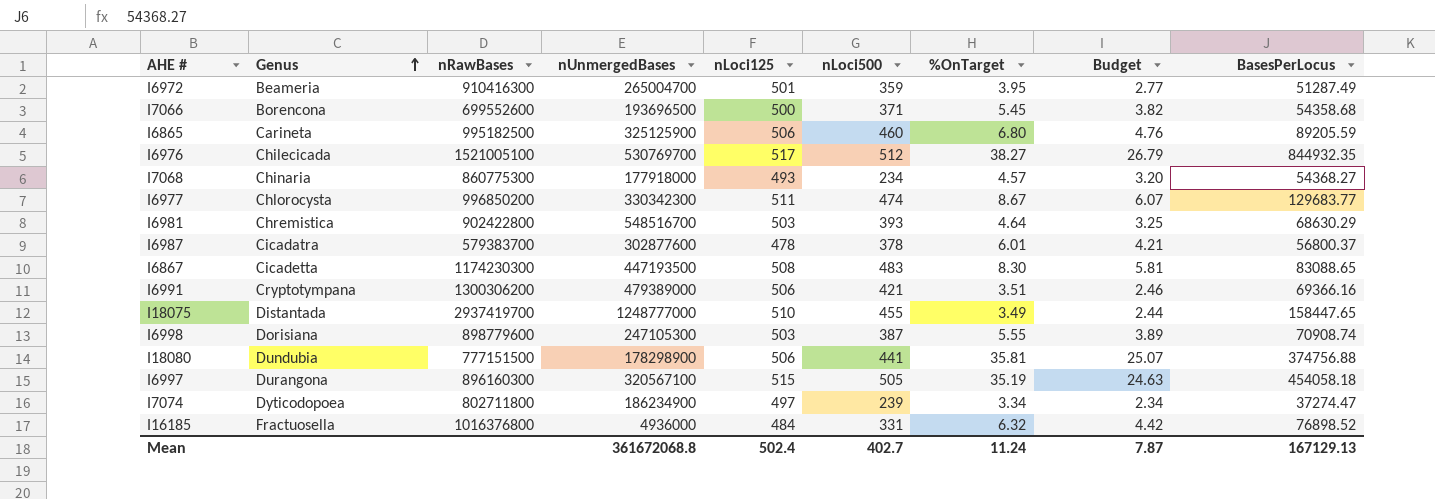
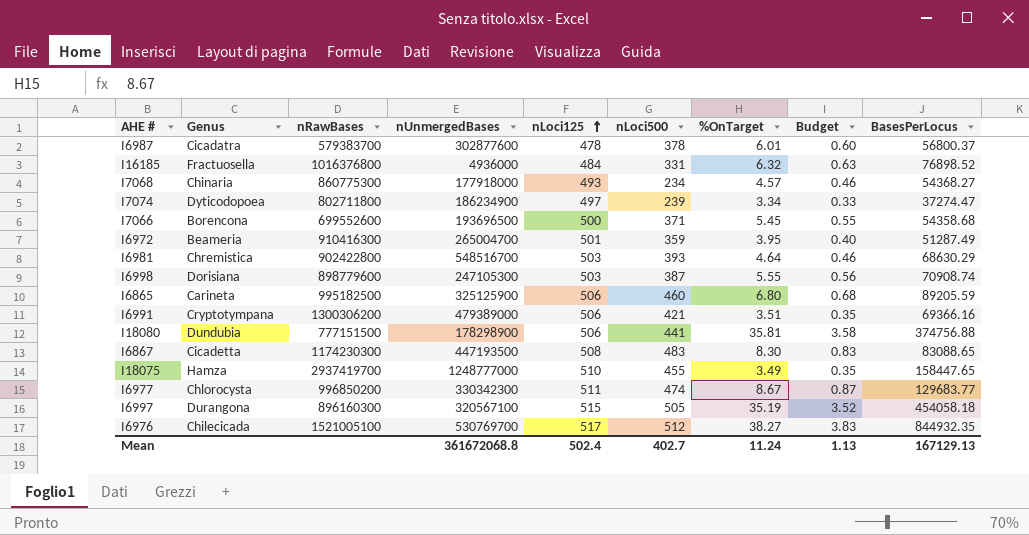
row order: Genus ascending -> nLoci125 ascending
column Budget | formula: [%OnTarget] * 0.7 -> [%OnTarget] * 0.1
I18075 | Genus: Distantada -> Hamza
Mean | Budget: 7.87 -> 1.13

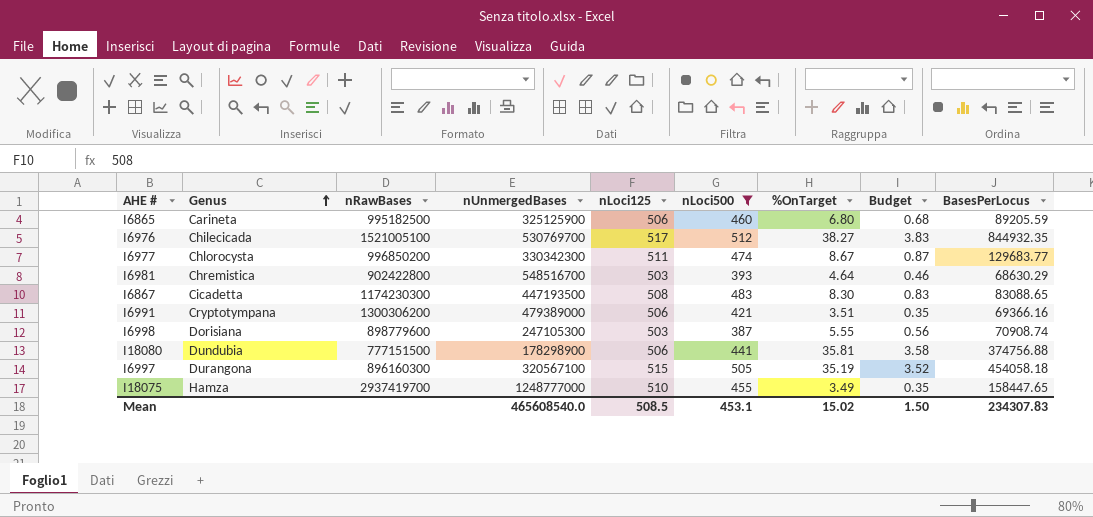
filter: none -> nLoci500 >= 387
row order: nLoci125 ascending -> Genus ascending
Mean | nUnmergedBases: 361672068.8 -> 465608540.0
Mean | nLoci125: 502.4 -> 508.5
Mean | nLoci500: 402.7 -> 453.1
Mean | %OnTarget: 11.24 -> 15.02
Mean | Budget: 1.13 -> 1.50
Mean | BasesPerLocus: 167129.13 -> 234307.83

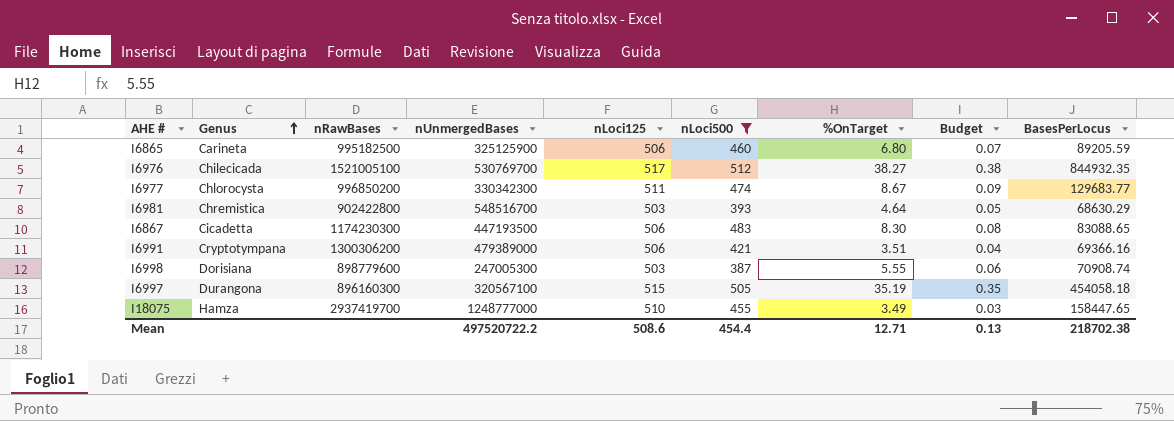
column Budget | formula: [%OnTarget] * 0.1 -> [%OnTarget] * 0.01
row I18080: Dundubia | 777151500 | 178298900 | 506 | 441 | 35.81 | 3.58 | 374756.88 -> none
I6867 | nLoci125: 508 -> 506
I6998 | nUnmergedBases: 247105300 -> 247005300
Mean | nUnmergedBases: 465608540.0 -> 497520722.2
Mean | nLoci125: 508.5 -> 508.6
Mean | nLoci500: 453.1 -> 454.4
Mean | %OnTarget: 15.02 -> 12.71
Mean | Budget: 1.50 -> 0.13
Mean | BasesPerLocus: 234307.83 -> 218702.38

